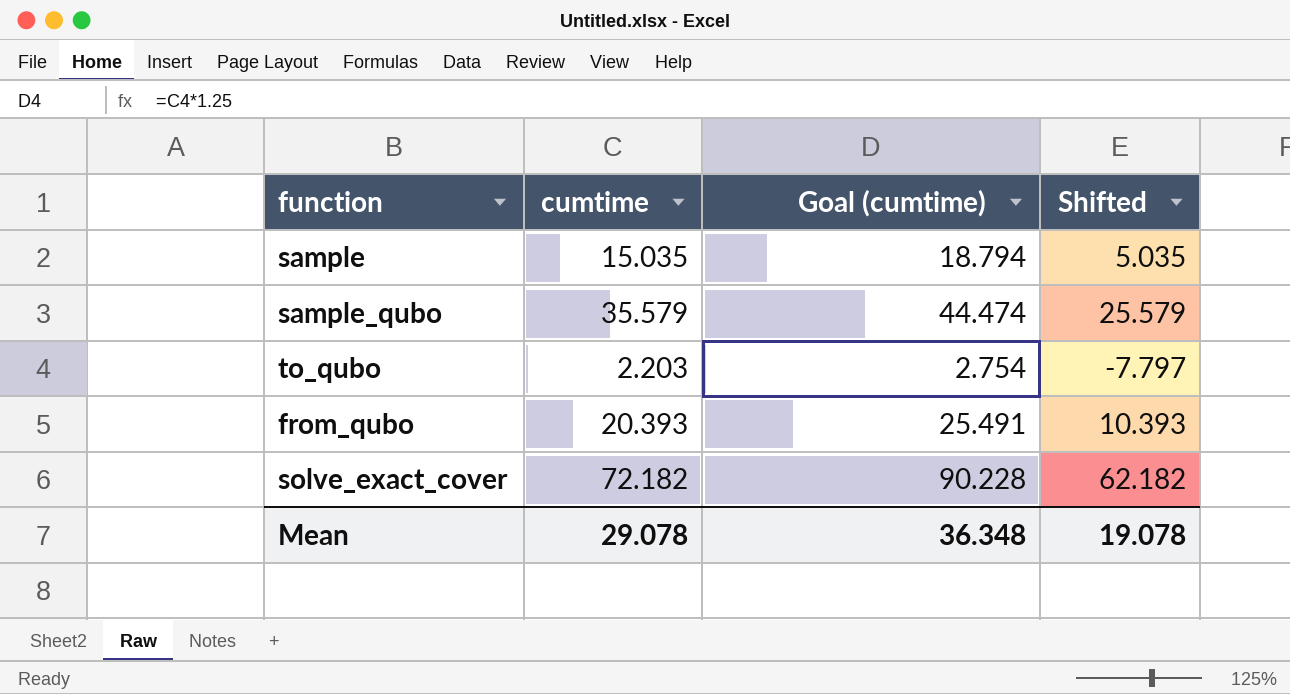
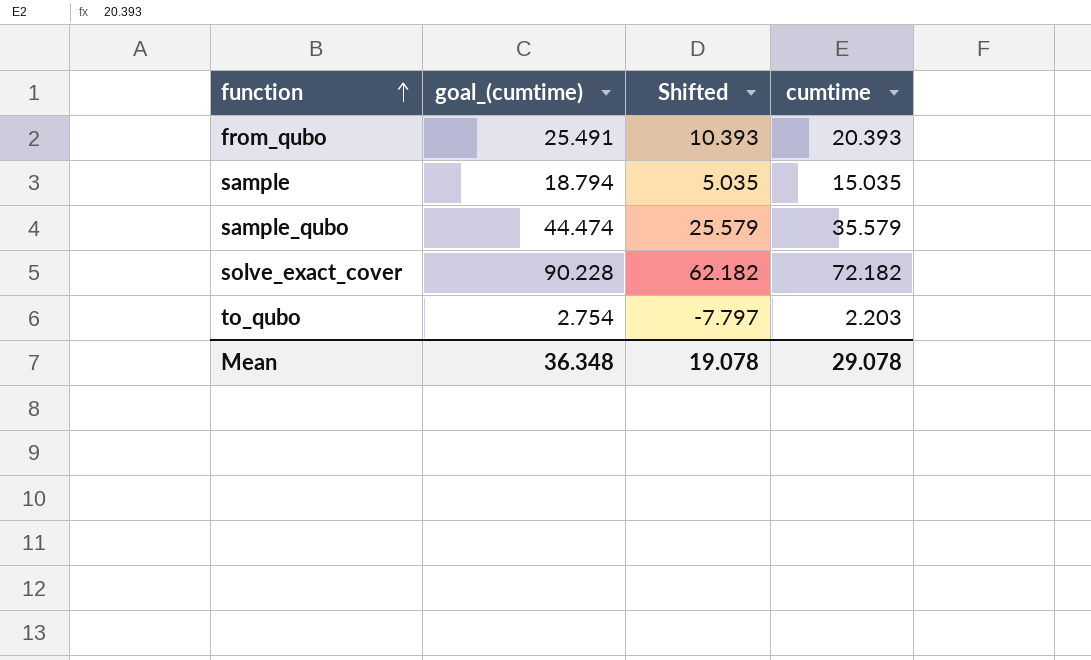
row order: none -> function ascending
column name: Goal (cumtime) -> goal_(cumtime)
column cumtime | position: 2 -> 4

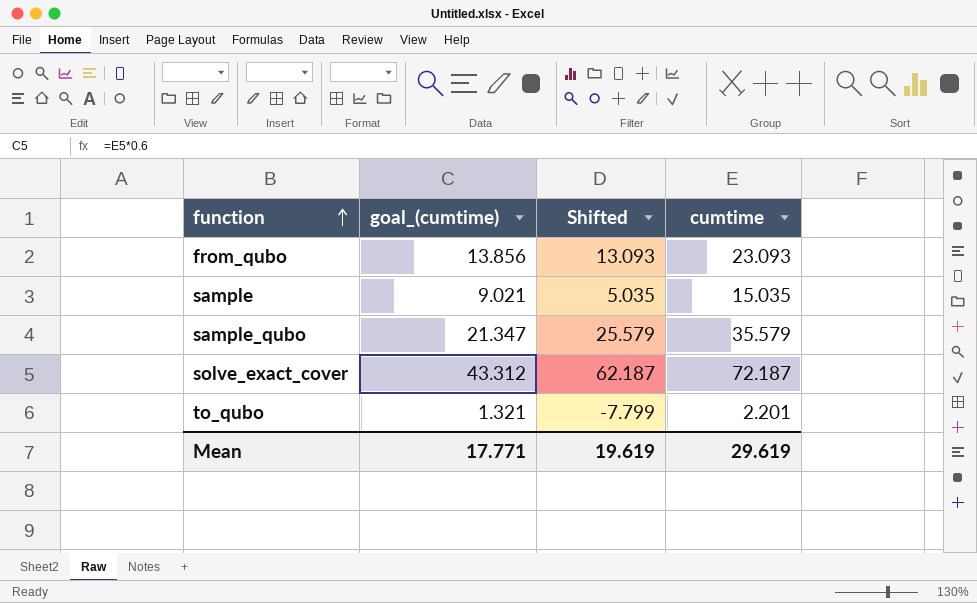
column goal_(cumtime) | formula: [cumtime] * 1.25 -> [cumtime] * 0.6
from_qubo | Shifted: 10.393 -> 13.093
from_qubo | cumtime: 20.393 -> 23.093
solve_exact_cover | Shifted: 62.182 -> 62.187
solve_exact_cover | cumtime: 72.182 -> 72.187
to_qubo | Shifted: -7.797 -> -7.799
to_qubo | cumtime: 2.203 -> 2.201
Mean | goal_(cumtime): 36.348 -> 17.771
Mean | Shifted: 19.078 -> 19.619
Mean | cumtime: 29.078 -> 29.619

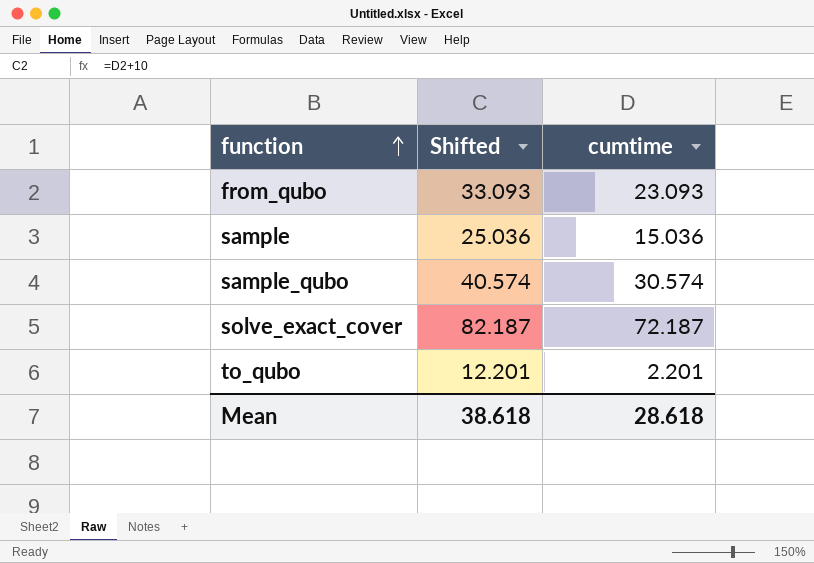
column goal_(cumtime) | formula: [cumtime] * 0.6 -> none
column Shifted | formula: [cumtime] - 10 -> [cumtime] + 10
sample | cumtime: 15.035 -> 15.036
sample_qubo | cumtime: 35.579 -> 30.574
Mean | Shifted: 19.619 -> 38.618
Mean | cumtime: 29.619 -> 28.618

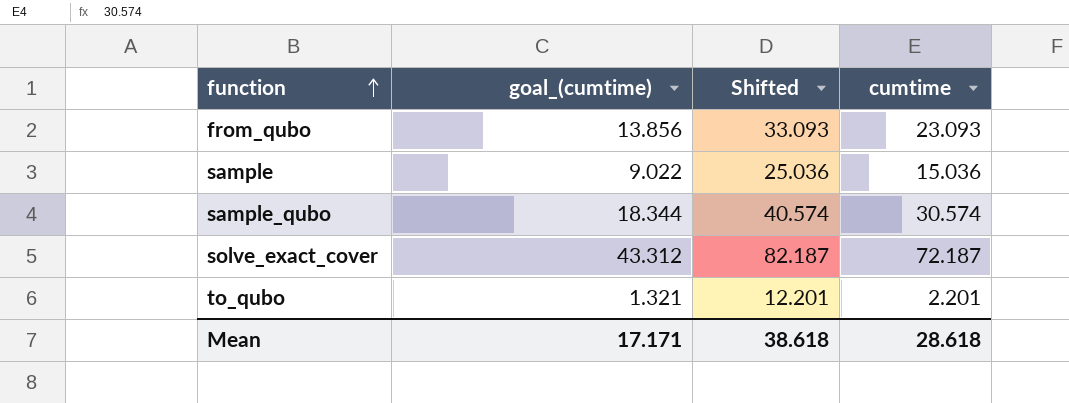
column goal_(cumtime) | formula: none -> [cumtime] * 0.6

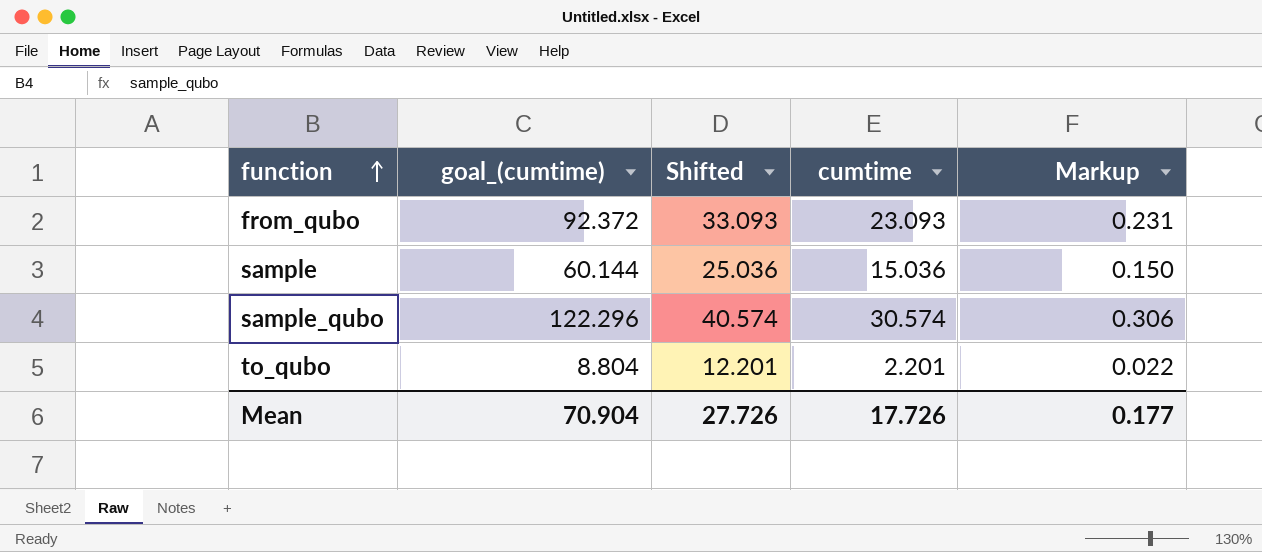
column goal_(cumtime) | formula: [cumtime] * 0.6 -> [cumtime] * 4
column Markup | formula: none -> [cumtime] * 0.01
row solve_exact_cover: 43.312 | 82.187 | 72.187 -> none
Mean | goal_(cumtime): 17.171 -> 70.904
Mean | Shifted: 38.618 -> 27.726
Mean | cumtime: 28.618 -> 17.726

